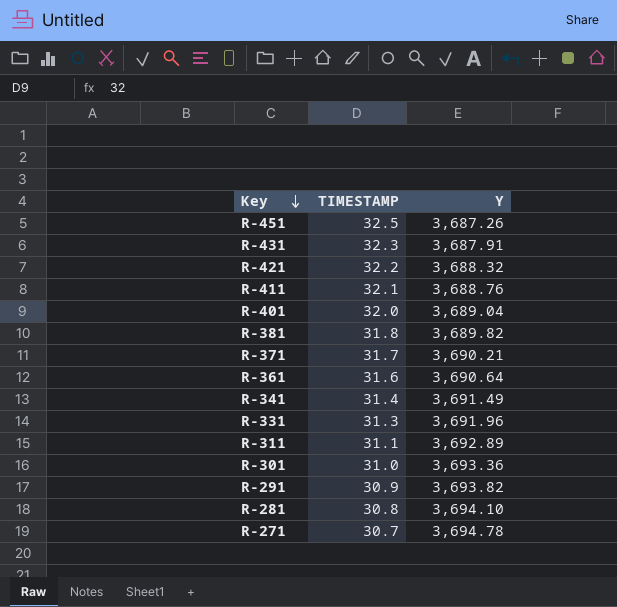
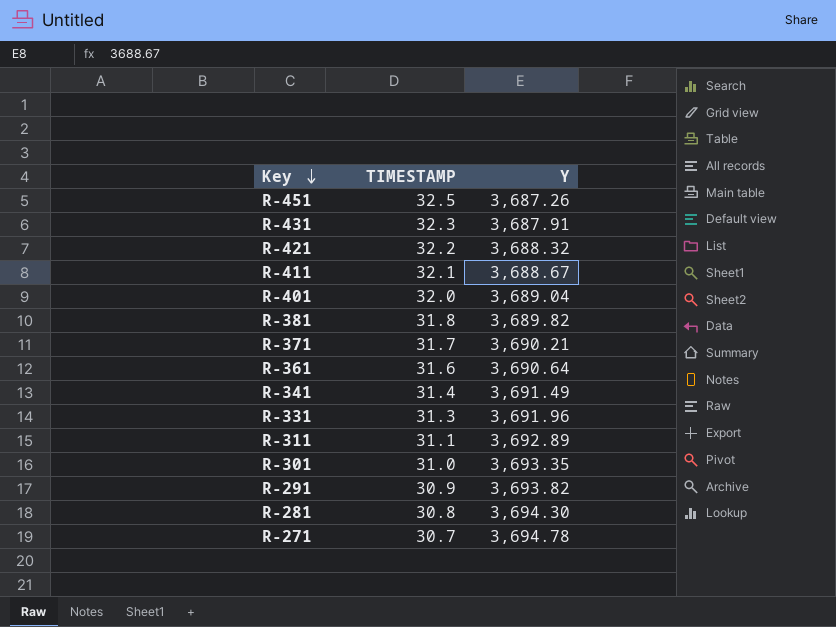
R-411 | Y: 3,688.76 -> 3,688.67
R-301 | Y: 3,693.36 -> 3,693.35
R-281 | Y: 3,694.10 -> 3,694.30

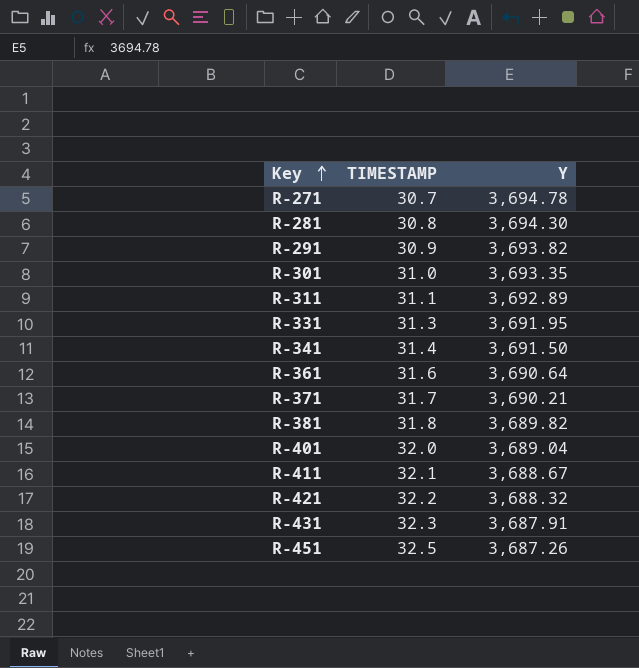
row order: Key descending -> Key ascending
R-331 | Y: 3,691.96 -> 3,691.95
R-341 | Y: 3,691.49 -> 3,691.50

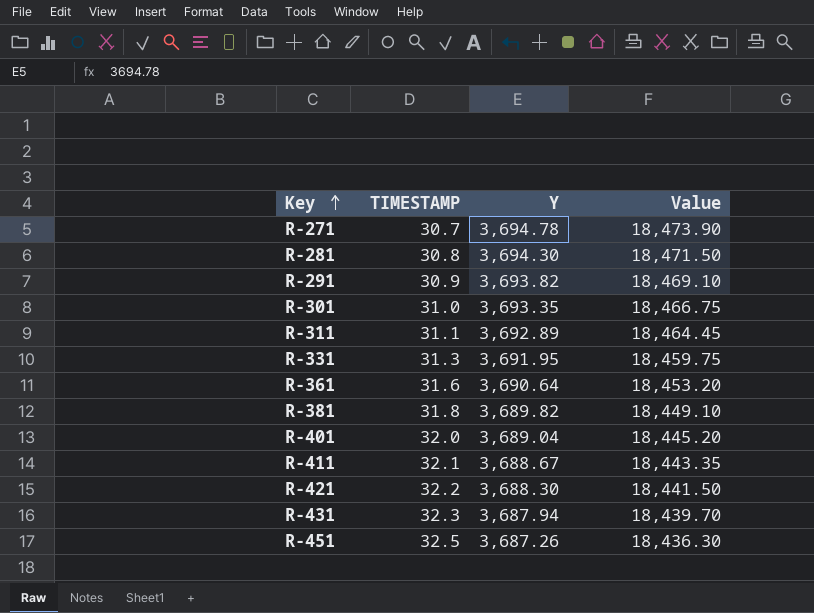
column Value | formula: none -> [Y] * 5
row R-341: 31.4 | 3,691.50 -> none
row R-371: 31.7 | 3,690.21 -> none
R-421 | Y: 3,688.32 -> 3,688.30
R-431 | Y: 3,687.91 -> 3,687.94

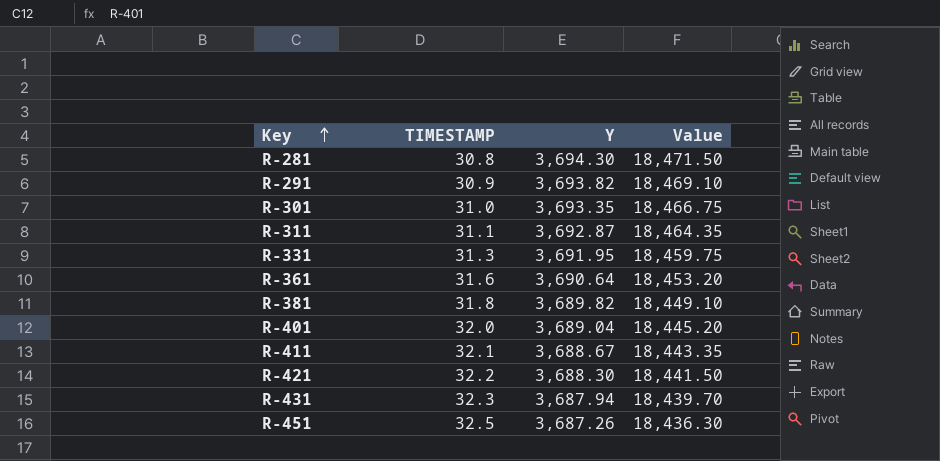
row R-271: 30.7 | 3,694.78 | 18,473.90 -> none
R-311 | Y: 3,692.89 -> 3,692.87
R-311 | Value: 18,464.45 -> 18,464.35

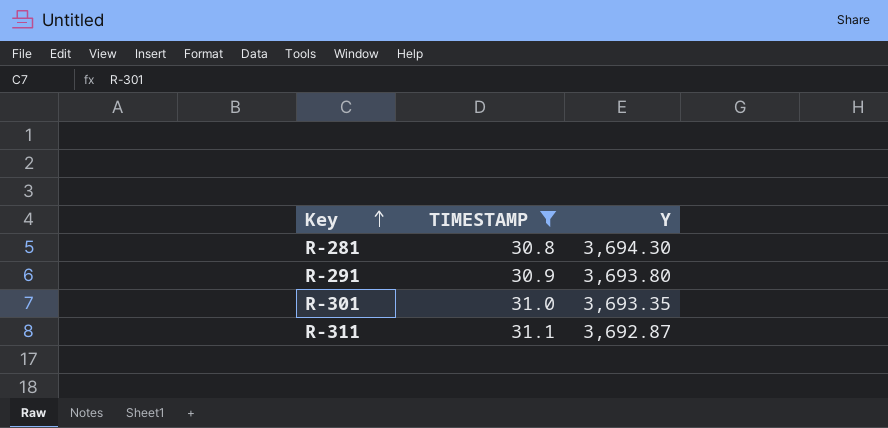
filter: none -> TIMESTAMP <= 31.1
column Value | formula: [Y] * 5 -> none
R-291 | Y: 3,693.82 -> 3,693.80

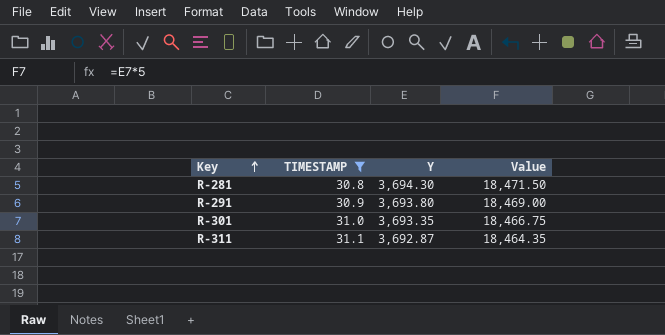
column Value | formula: none -> [Y] * 5

